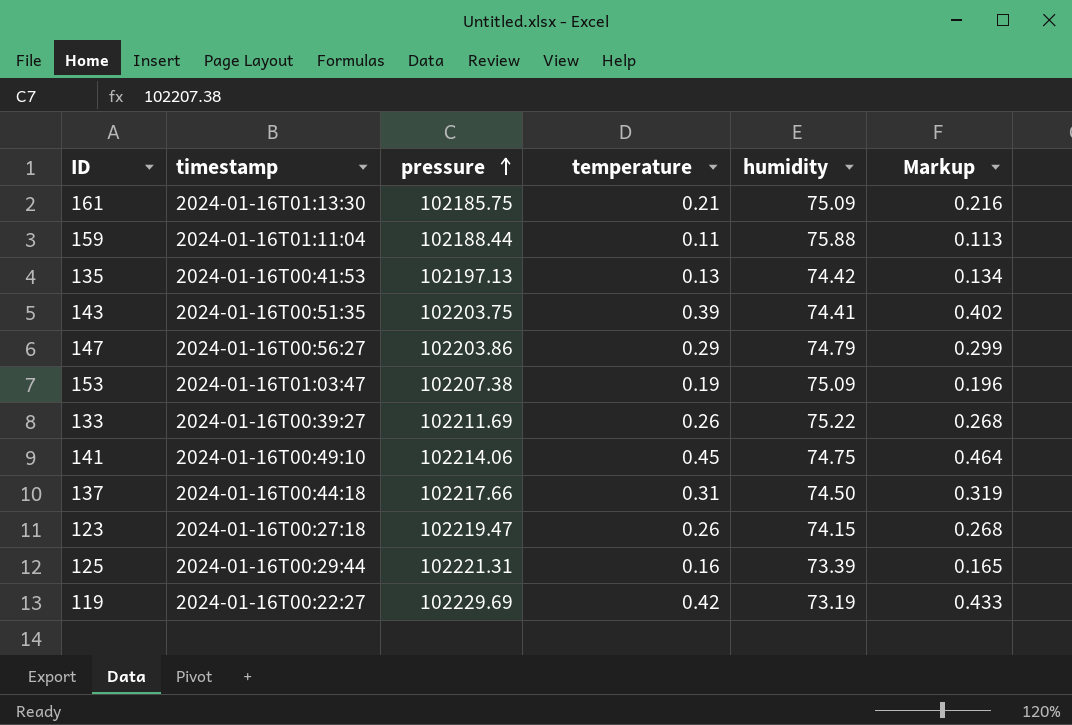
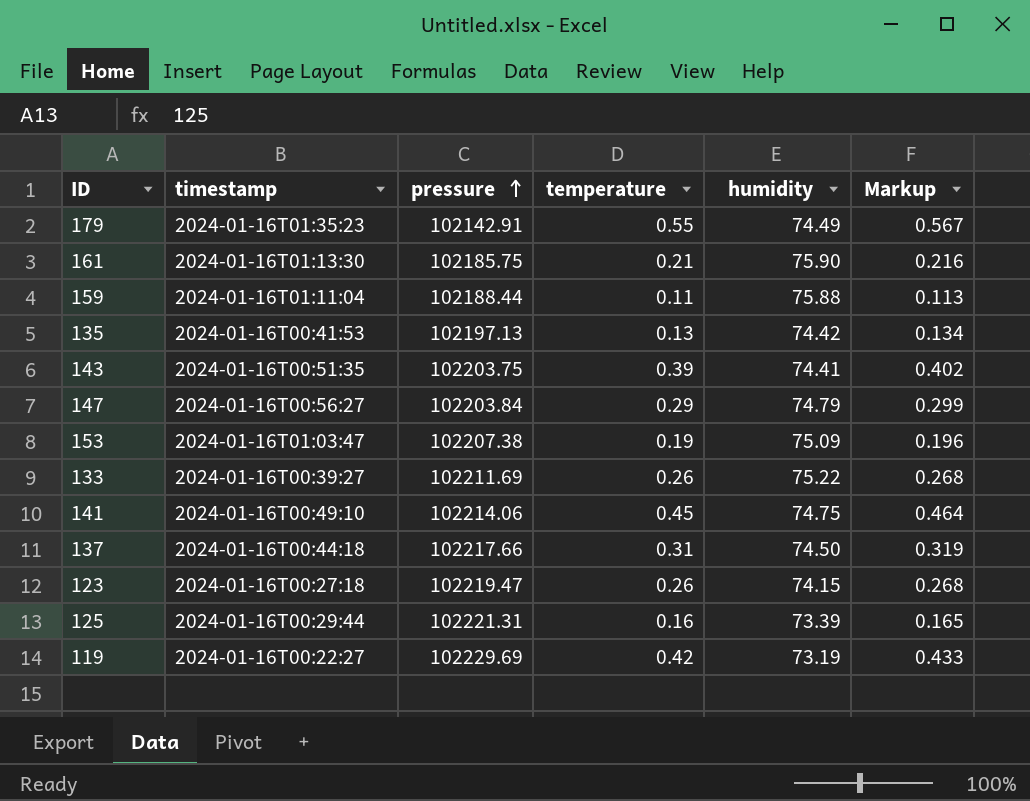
row 179: none -> 2024-01-16T01:35:23 | 102142.91 | 0.55 | 74.49 | 0.567
161 | humidity: 75.09 -> 75.90
147 | pressure: 102203.86 -> 102203.84

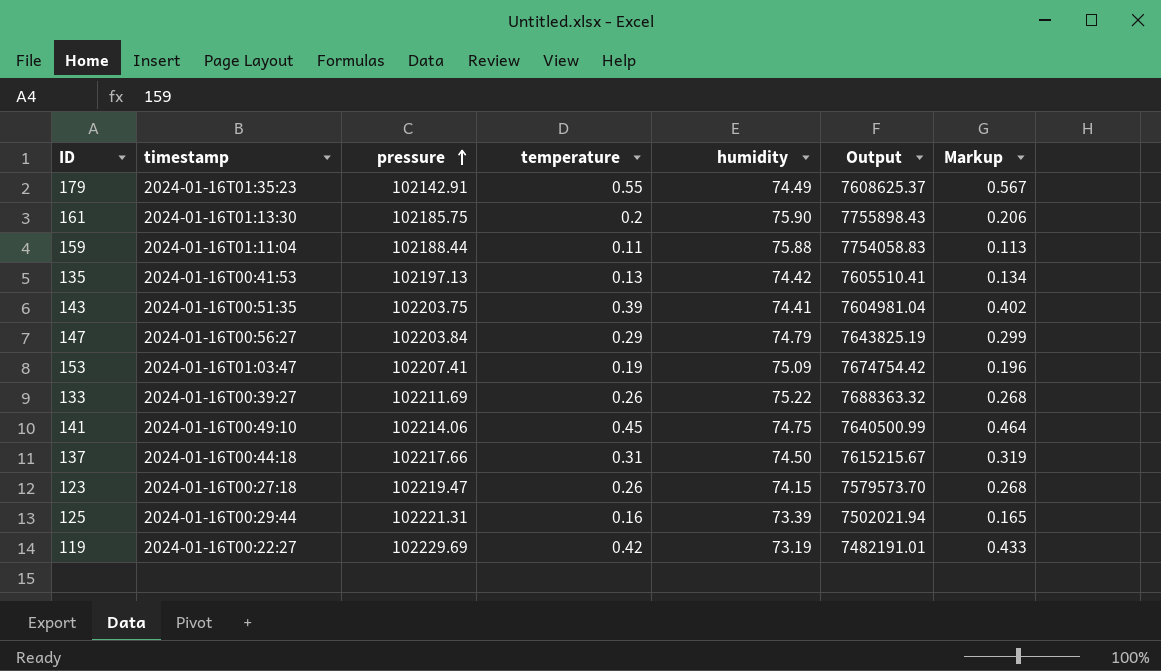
column Output | formula: none -> [pressure] * [humidity]
161 | temperature: 0.21 -> 0.2
161 | Markup: 0.216 -> 0.206
153 | pressure: 102207.38 -> 102207.41

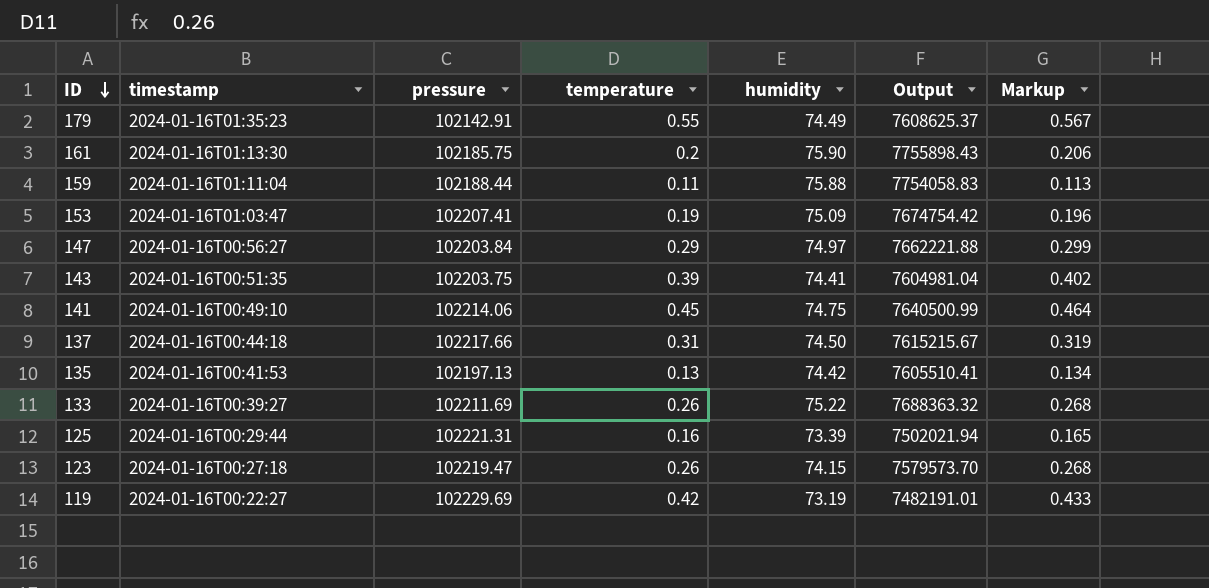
row order: pressure ascending -> ID descending
147 | humidity: 74.79 -> 74.97
147 | Output: 7643825.19 -> 7662221.88

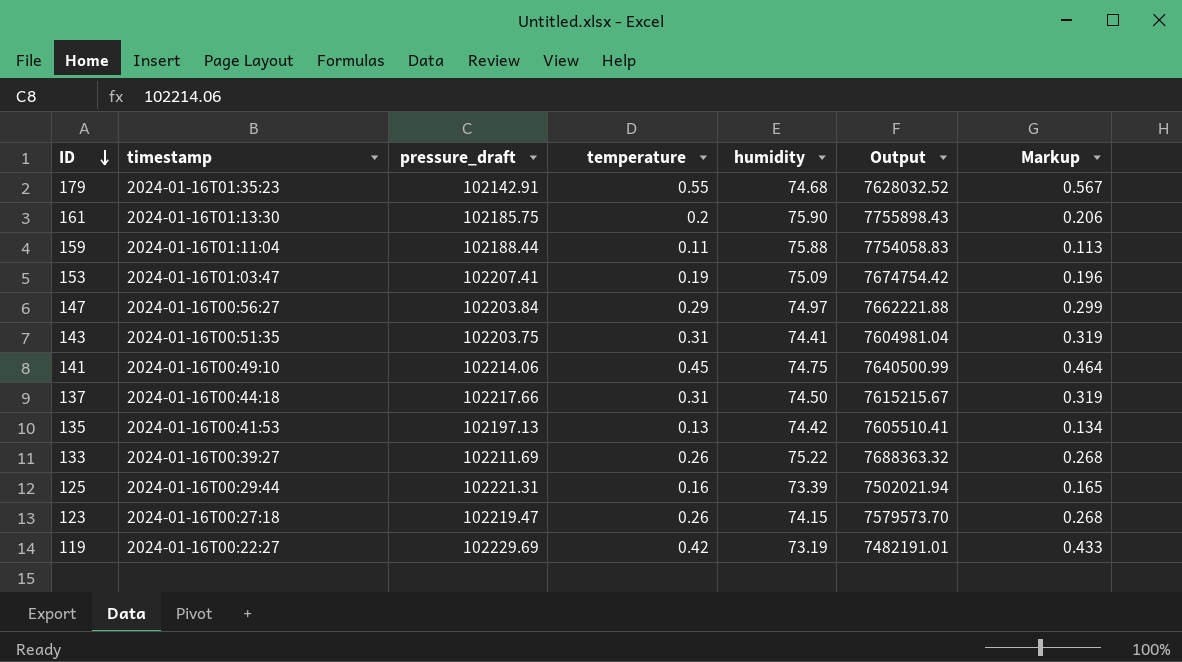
column name: pressure -> pressure_draft
179 | humidity: 74.49 -> 74.68
179 | Output: 7608625.37 -> 7628032.52
143 | temperature: 0.39 -> 0.31
143 | Markup: 0.402 -> 0.319

